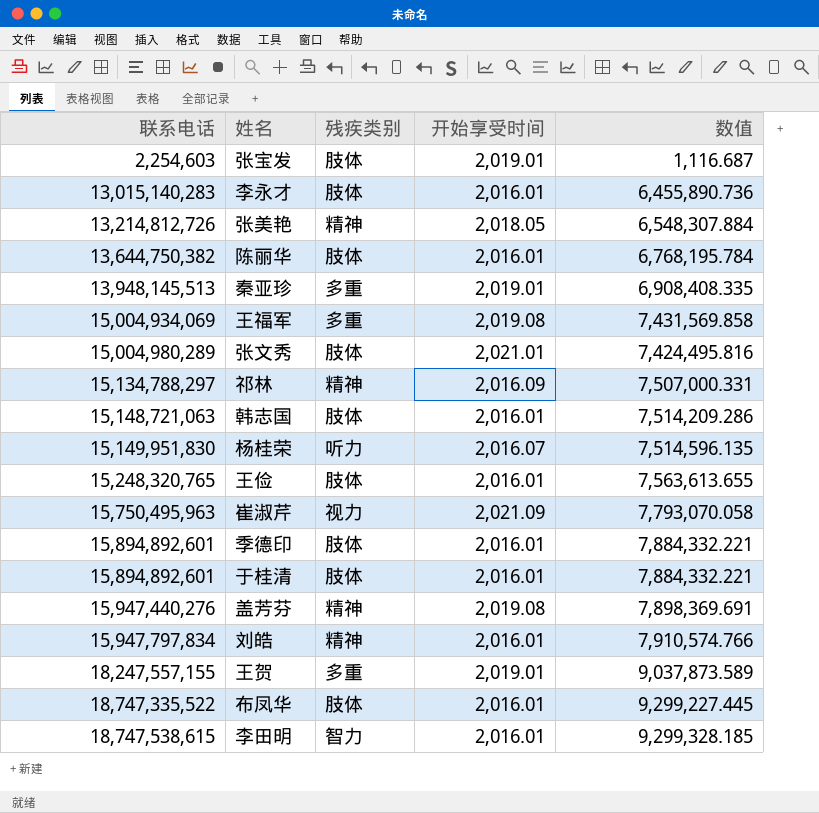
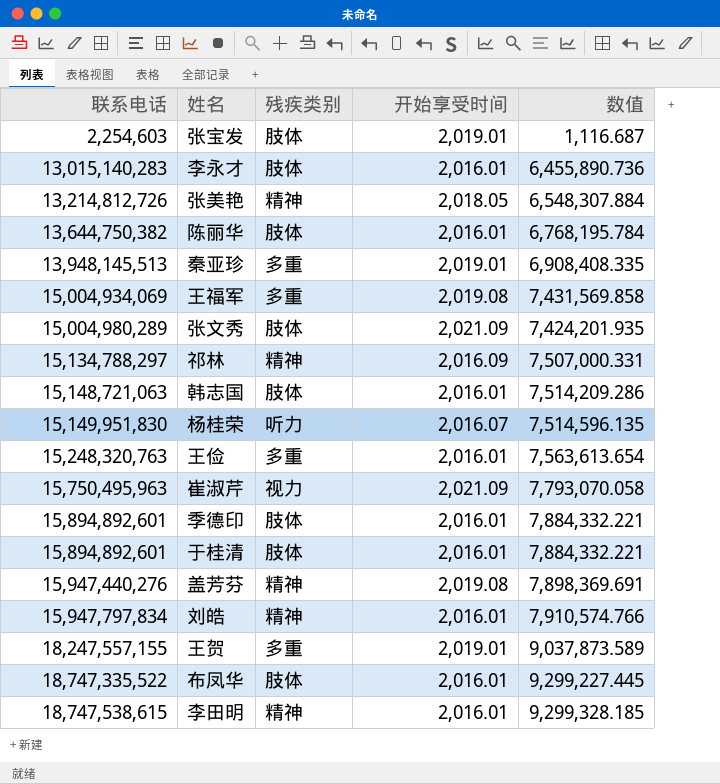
张文秀 | 开始享受时间: 2,021.01 -> 2,021.09
张文秀 | 数值: 7,424,495.816 -> 7,424,201.935
王俭 | 联系电话: 15,248,320,765 -> 15,248,320,763
王俭 | 残疾类别: 肢体 -> 多重
王俭 | 数值: 7,563,613.655 -> 7,563,613.654
李田明 | 残疾类别: 智力 -> 精神

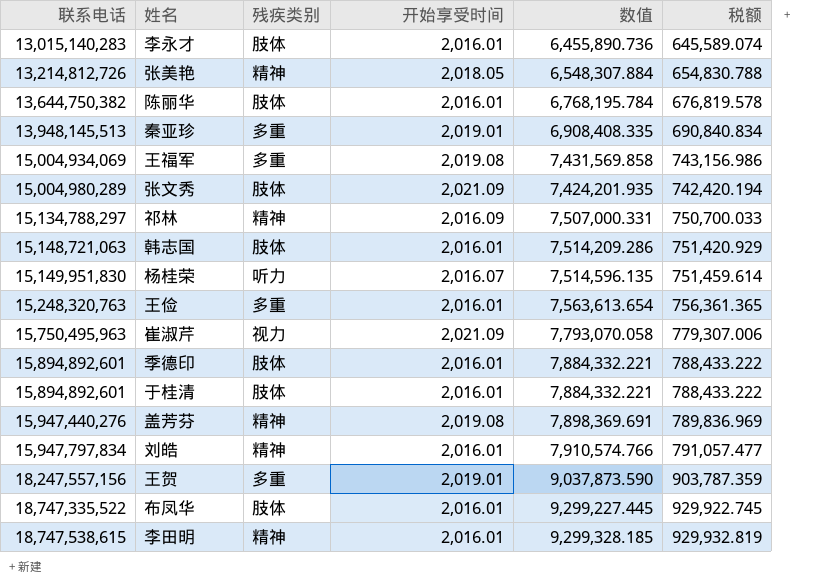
column 税额 | formula: none -> [数值] * 0.1
row 张宝发: 2,254,603 | 肢体 | 2,019.01 | 1,116.687 -> none
王贺 | 联系电话: 18,247,557,155 -> 18,247,557,156
王贺 | 数值: 9,037,873.589 -> 9,037,873.590

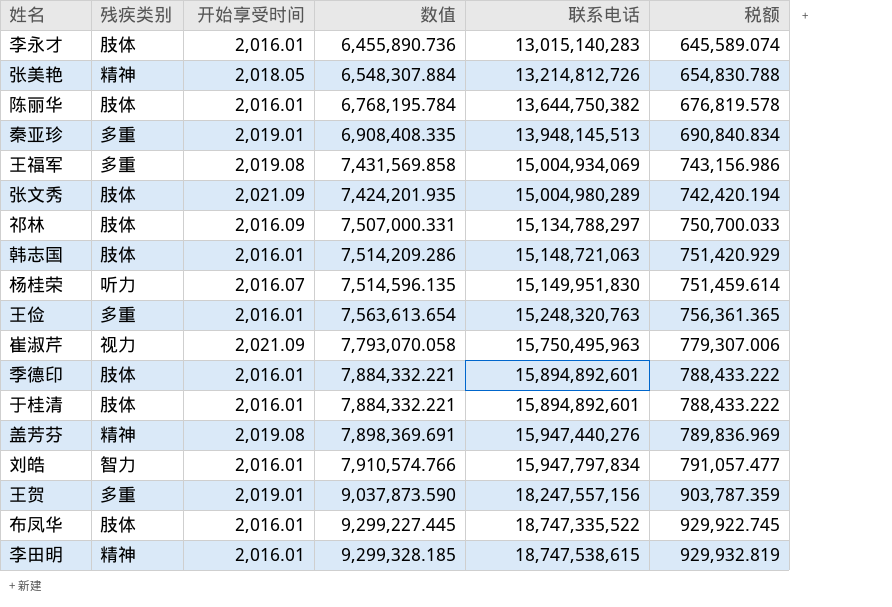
column 联系电话 | position: 1 -> 5
祁林 | 残疾类别: 精神 -> 肢体
刘皓 | 残疾类别: 精神 -> 智力

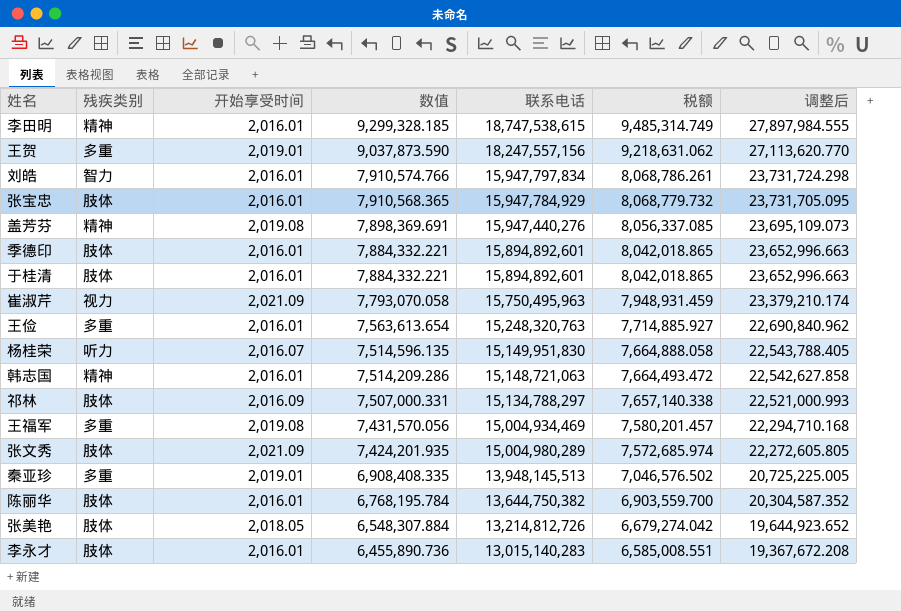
row order: 联系电话 ascending -> 数值 descending
column 税额 | formula: [数值] * 0.1 -> [数值] * 1.02
column 调整后 | formula: none -> [数值] * 3
row 布凤华: 肢体 | 2,016.01 | 9,299,227.445 | 18,747,335,522 | 929,922.745 -> none
row 张宝忠: none -> 肢体 | 2,016.01 | 7,910,568.365 | 15,947,784,929 | 8,068,779.732 | 23,731,705.095
韩志国 | 残疾类别: 肢体 -> 精神
王福军 | 数值: 7,431,569.858 -> 7,431,570.056
王福军 | 联系电话: 15,004,934,069 -> 15,004,934,469
张美艳 | 残疾类别: 精神 -> 肢体

